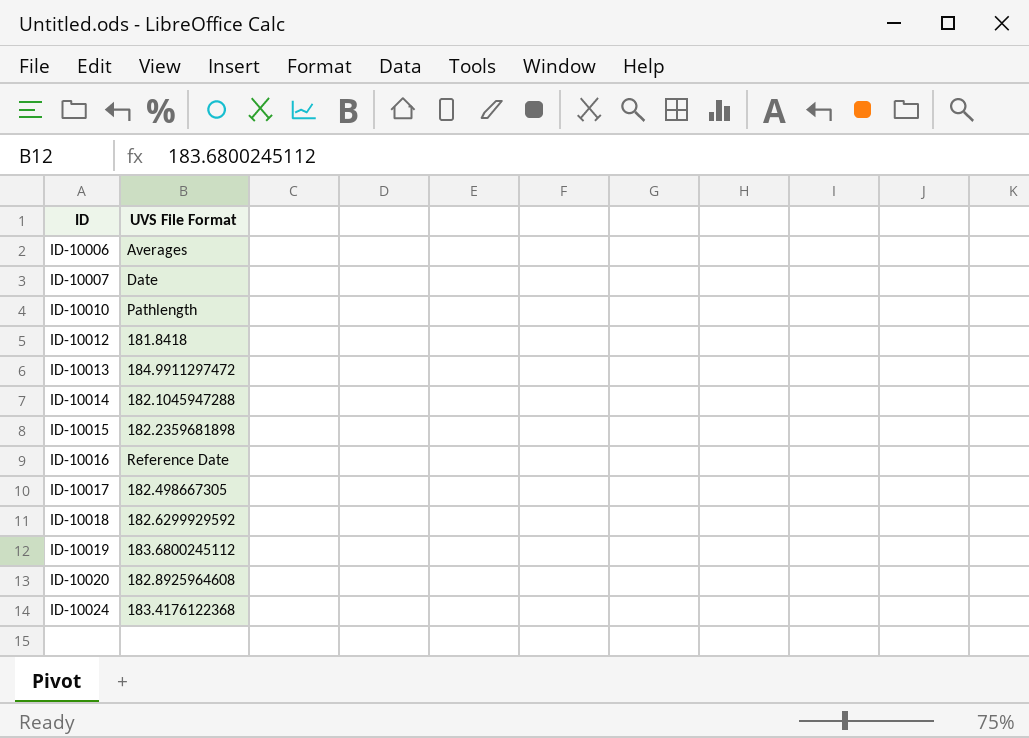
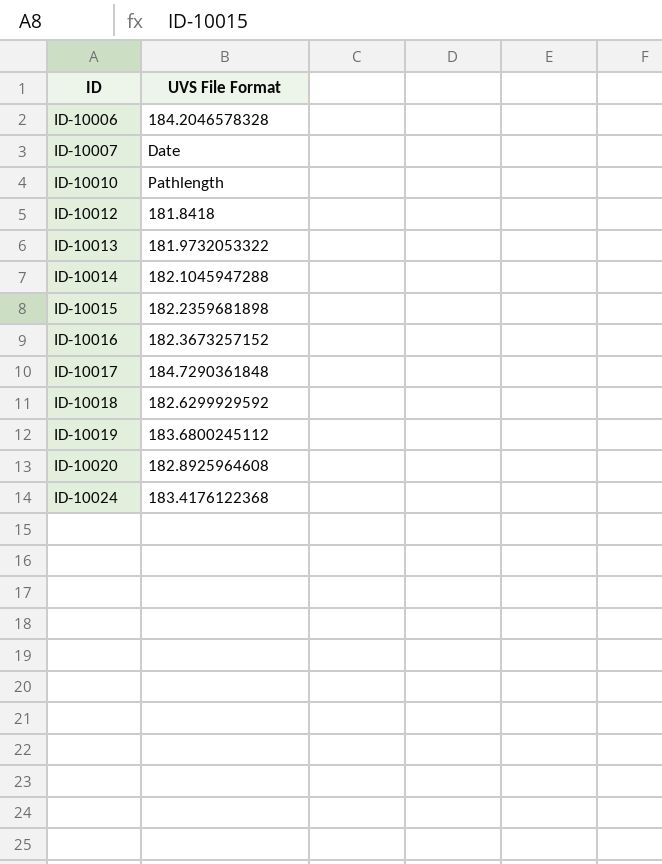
ID-10006 | UVS File Format: Averages -> 184.2046578328
ID-10013 | UVS File Format: 184.9911297472 -> 181.9732053322
ID-10016 | UVS File Format: Reference Date -> 182.3673257152
ID-10017 | UVS File Format: 182.498667305 -> 184.7290361848

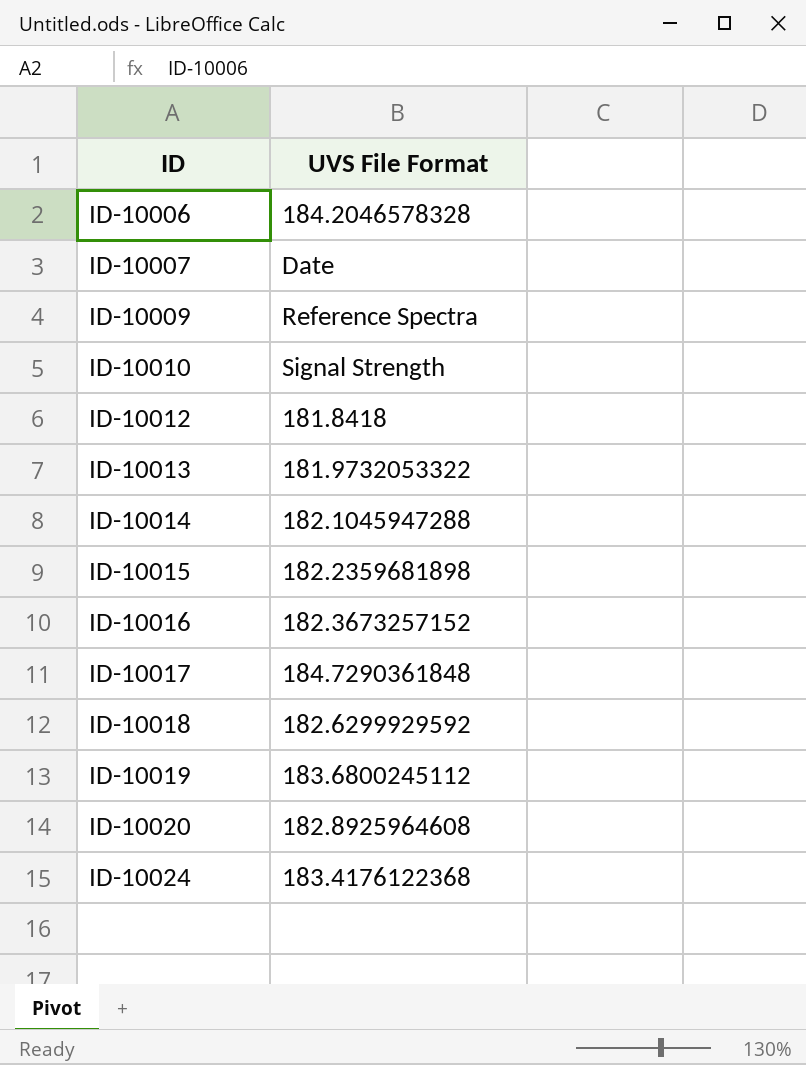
row ID-10009: none -> Reference Spectra
ID-10010 | UVS File Format: Pathlength -> Signal Strength

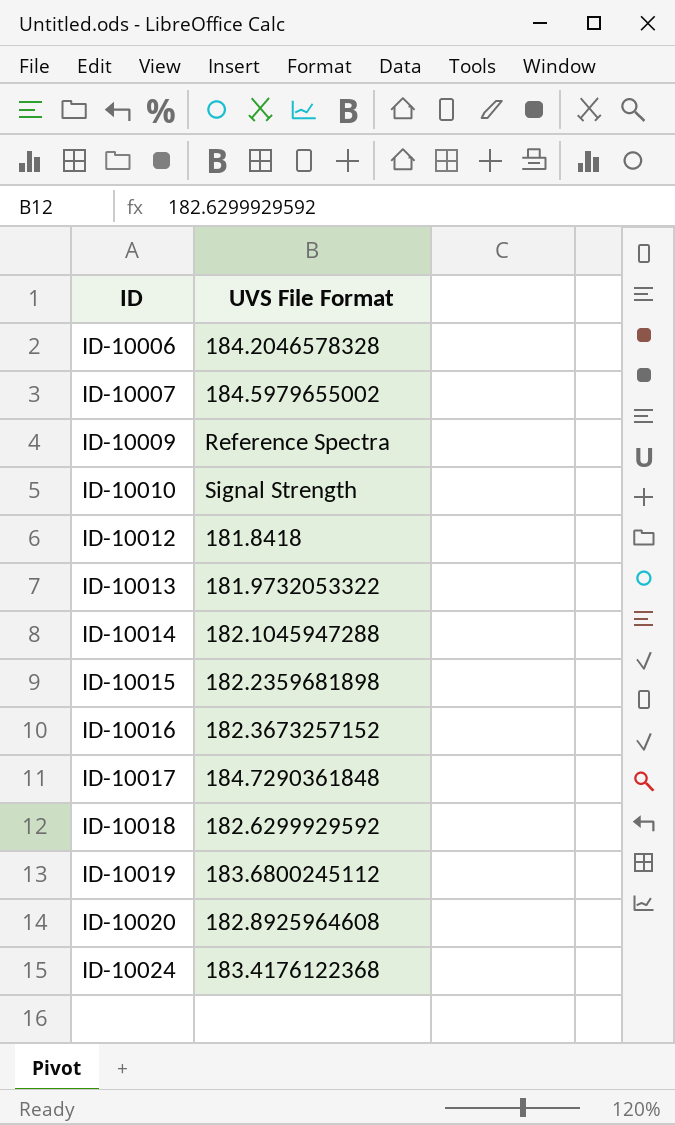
ID-10007 | UVS File Format: Date -> 184.5979655002

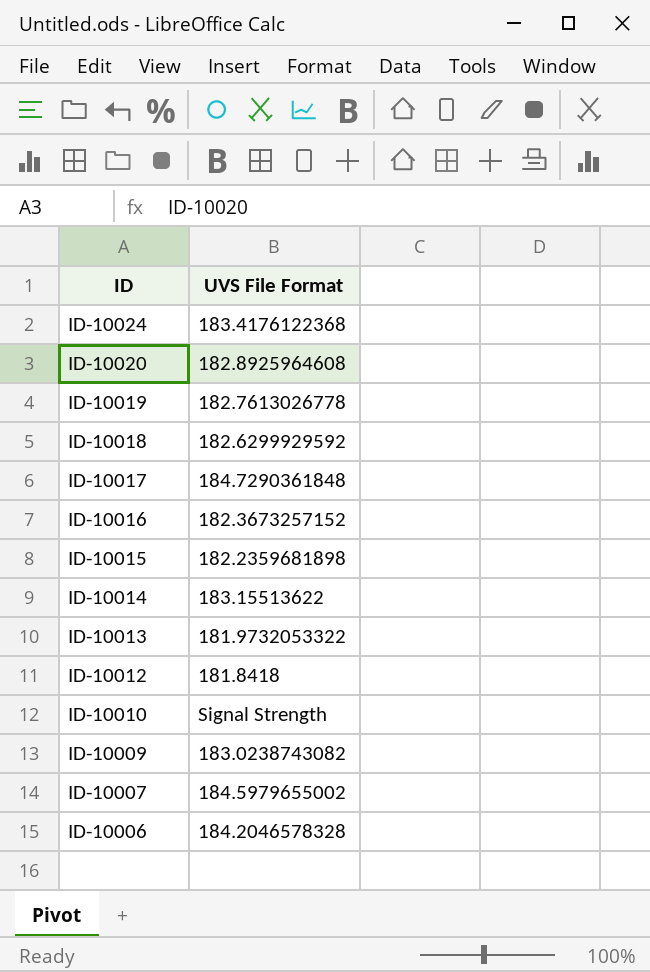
row order: ID ascending -> ID descending
ID-10019 | UVS File Format: 183.6800245112 -> 182.7613026778
ID-10014 | UVS File Format: 182.1045947288 -> 183.15513622
ID-10009 | UVS File Format: Reference Spectra -> 183.0238743082

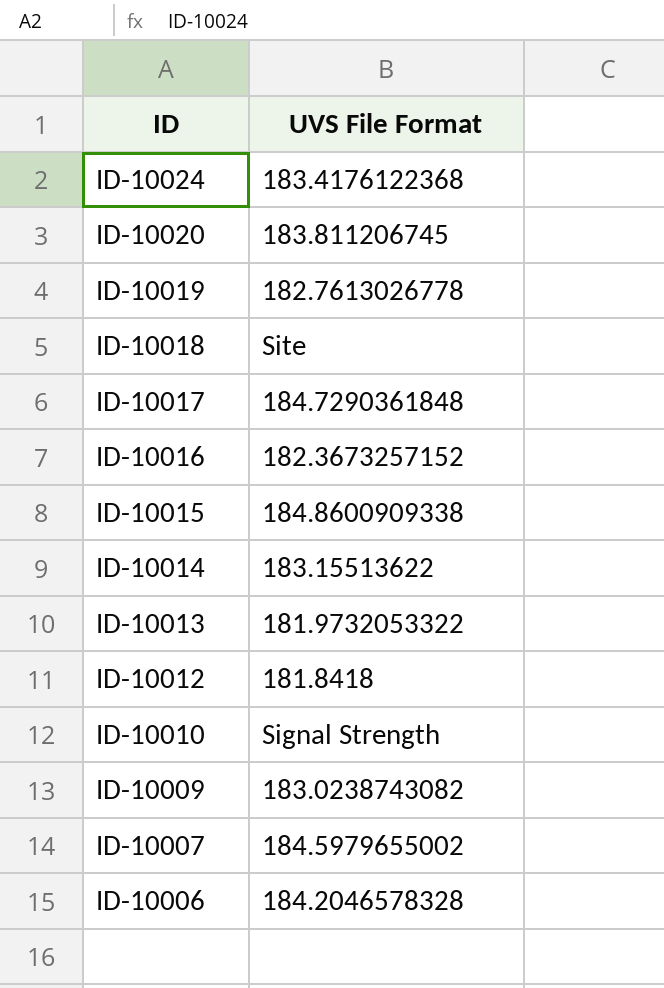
ID-10020 | UVS File Format: 182.8925964608 -> 183.811206745
ID-10018 | UVS File Format: 182.6299929592 -> Site
ID-10015 | UVS File Format: 182.2359681898 -> 184.8600909338

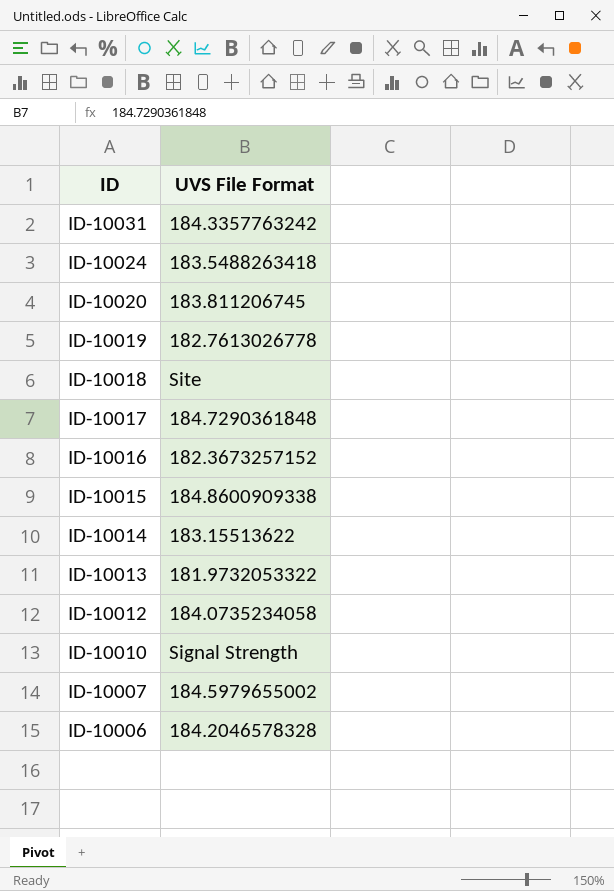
row ID-10009: 183.0238743082 -> none
row ID-10031: none -> 184.3357763242
ID-10024 | UVS File Format: 183.4176122368 -> 183.5488263418
ID-10012 | UVS File Format: 181.8418 -> 184.0735234058

